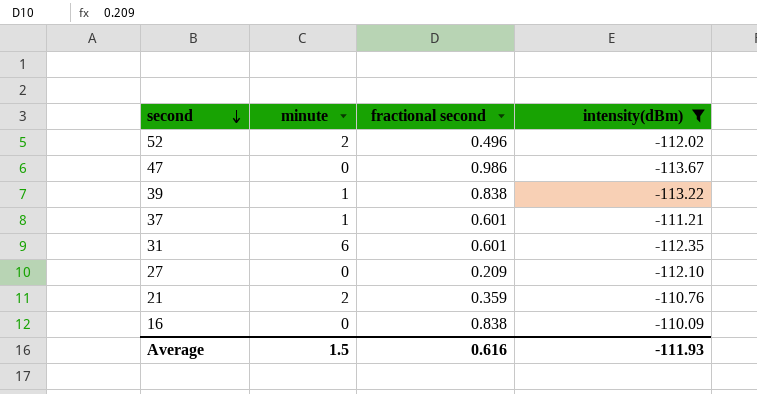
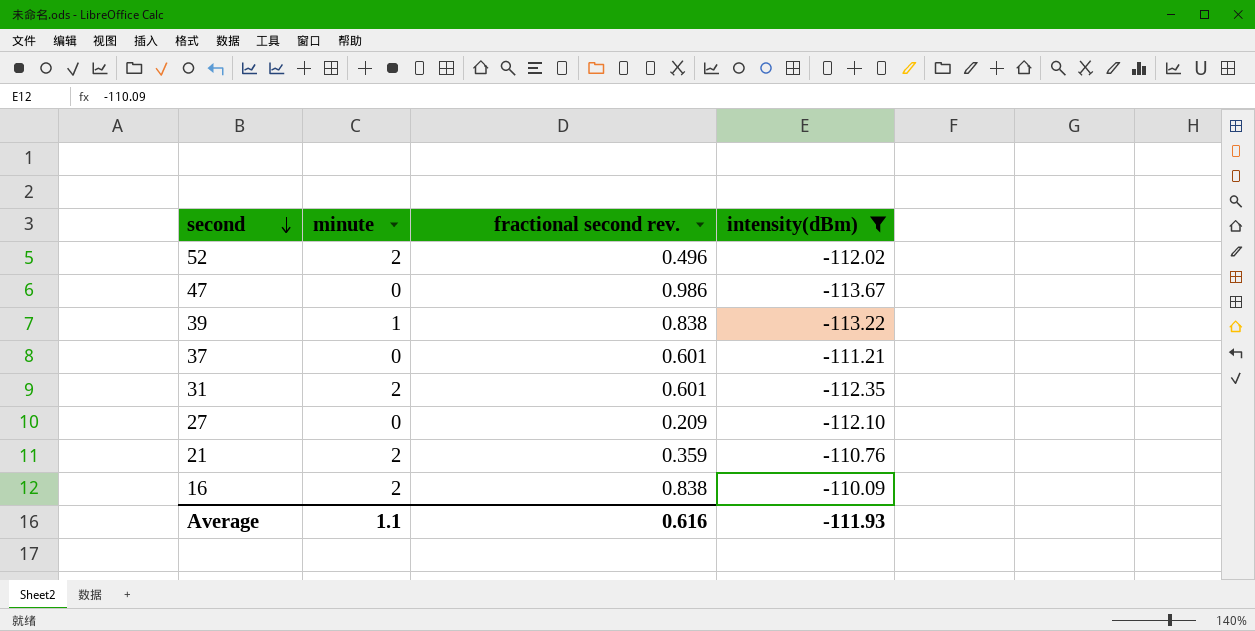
column name: fractional second -> fractional second rev.
37 | minute: 1 -> 0
31 | minute: 6 -> 2
16 | minute: 0 -> 2
Average | minute: 1.5 -> 1.1

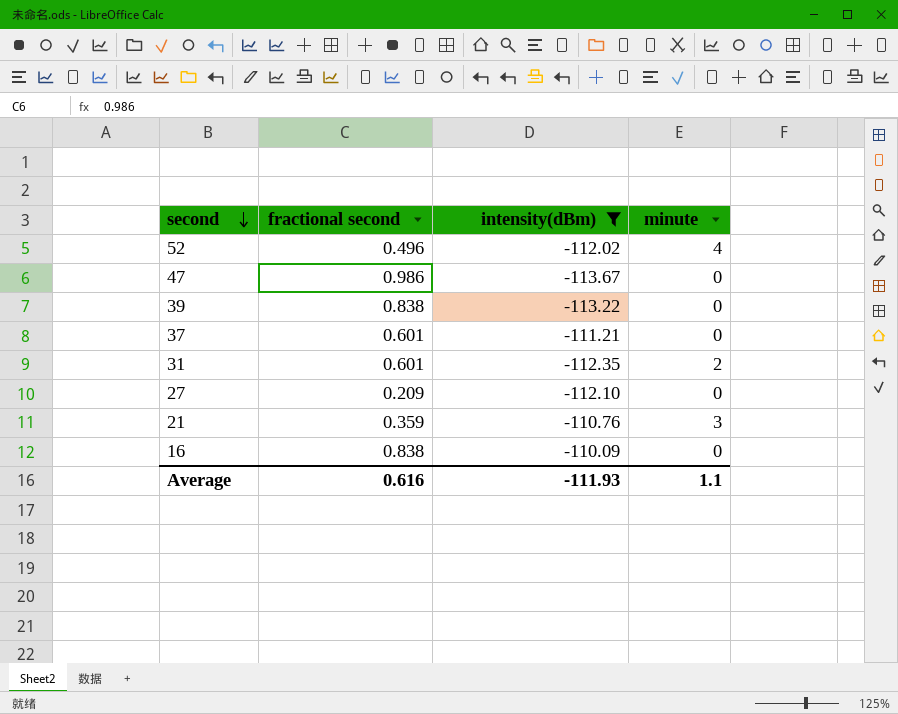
column name: fractional second rev. -> fractional second
column minute | position: 2 -> 4
52 | minute: 2 -> 4
39 | minute: 1 -> 0
21 | minute: 2 -> 3
16 | minute: 2 -> 0

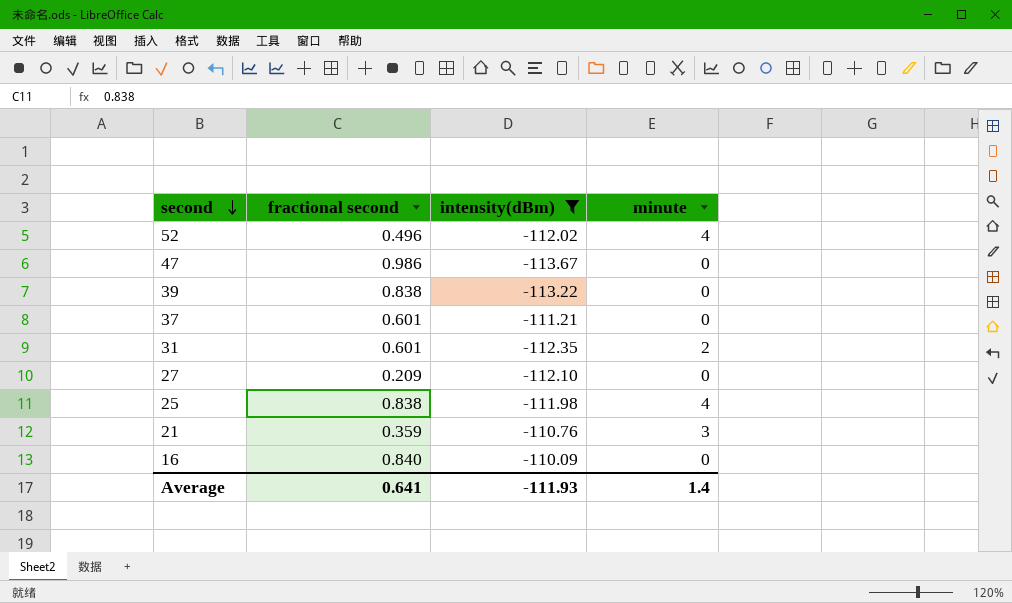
row 25: none -> 0.838 | -111.98 | 4
16 | fractional second: 0.838 -> 0.840
Average | fractional second: 0.616 -> 0.641
Average | minute: 1.1 -> 1.4

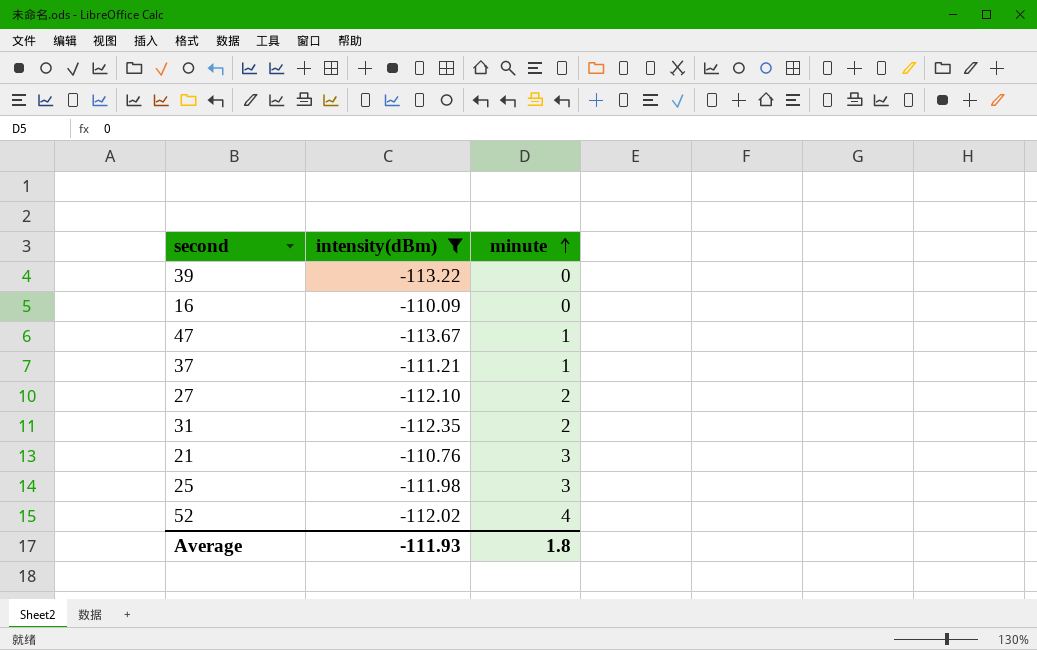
row order: second descending -> minute ascending
column fractional second | position: 2 -> none
47 | minute: 0 -> 1
37 | minute: 0 -> 1
27 | minute: 0 -> 2
25 | minute: 4 -> 3
Average | minute: 1.4 -> 1.8

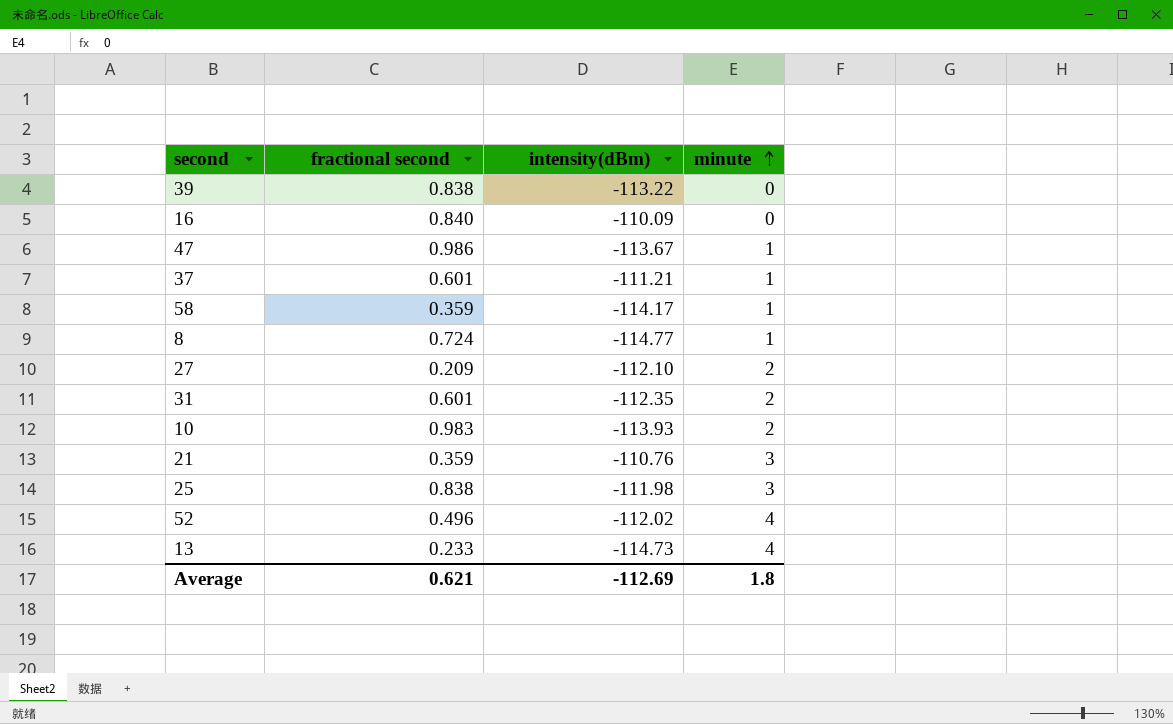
filter: intensity(dBm) >= -113.67 -> none
column fractional second | position: none -> 2
Average | intensity(dBm): -111.93 -> -112.69

